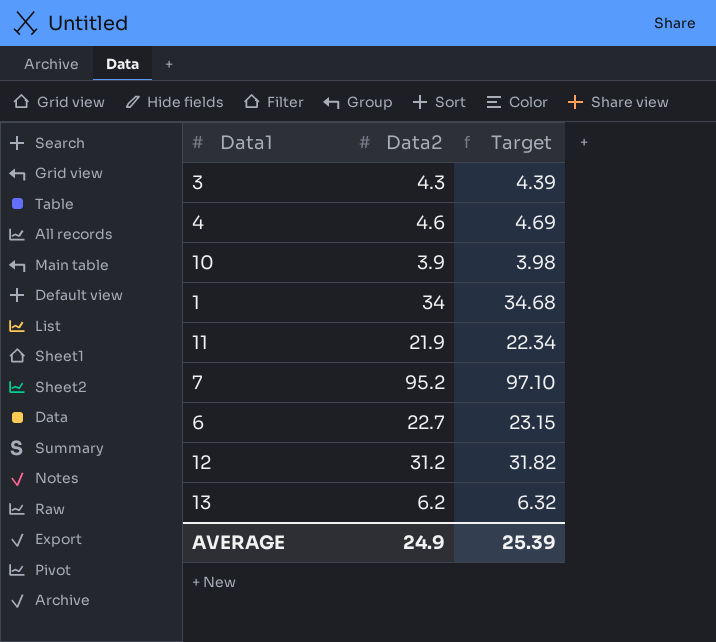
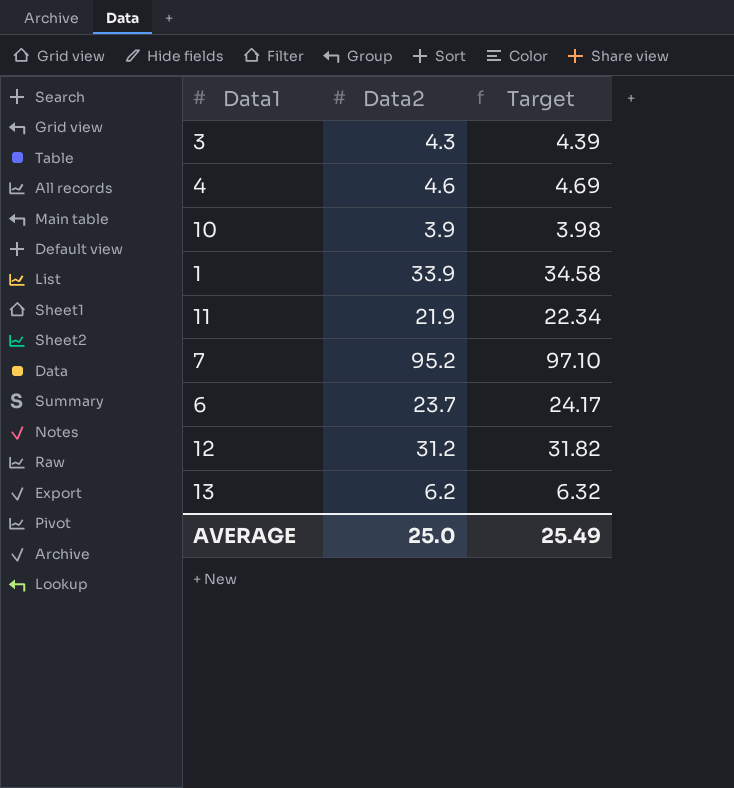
1 | Data2: 34 -> 33.9
1 | Target: 34.68 -> 34.58
6 | Data2: 22.7 -> 23.7
6 | Target: 23.15 -> 24.17
AVERAGE | Data2: 24.9 -> 25.0
AVERAGE | Target: 25.39 -> 25.49

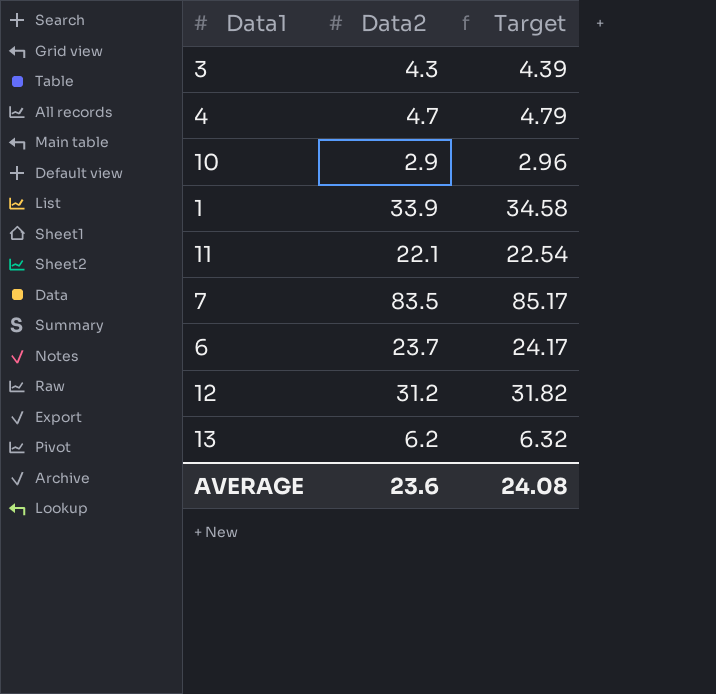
4 | Data2: 4.6 -> 4.7
4 | Target: 4.69 -> 4.79
10 | Data2: 3.9 -> 2.9
10 | Target: 3.98 -> 2.96
11 | Data2: 21.9 -> 22.1
11 | Target: 22.34 -> 22.54
7 | Data2: 95.2 -> 83.5
7 | Target: 97.10 -> 85.17
AVERAGE | Data2: 25.0 -> 23.6
AVERAGE | Target: 25.49 -> 24.08

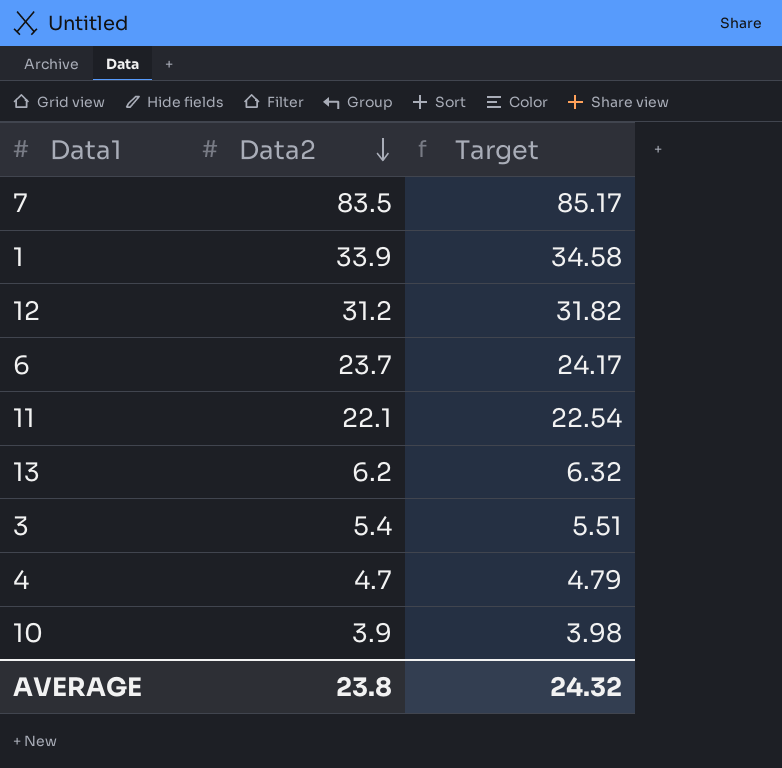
row order: none -> Data2 descending
3 | Data2: 4.3 -> 5.4
3 | Target: 4.39 -> 5.51
10 | Data2: 2.9 -> 3.9
10 | Target: 2.96 -> 3.98
AVERAGE | Data2: 23.6 -> 23.8
AVERAGE | Target: 24.08 -> 24.32

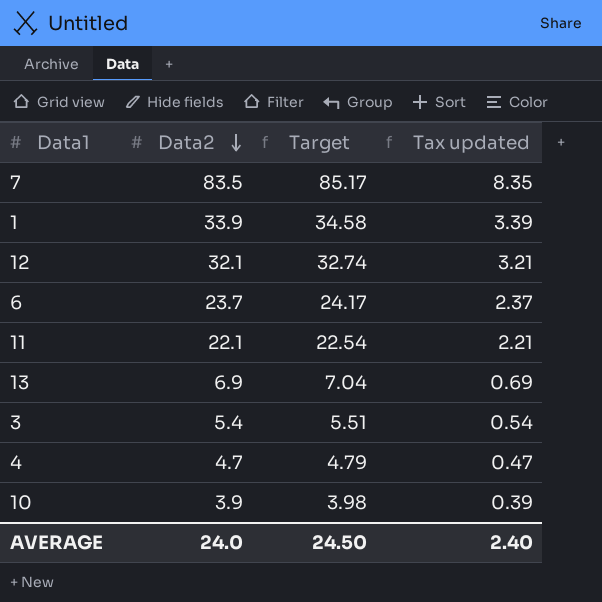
column Tax updated | formula: none -> [Data2] * 0.1
12 | Data2: 31.2 -> 32.1
12 | Target: 31.82 -> 32.74
13 | Data2: 6.2 -> 6.9
13 | Target: 6.32 -> 7.04
AVERAGE | Data2: 23.8 -> 24.0
AVERAGE | Target: 24.32 -> 24.50

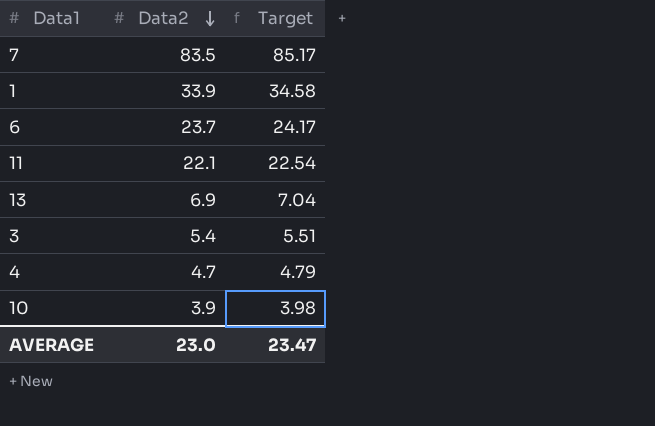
column Tax updated | formula: [Data2] * 0.1 -> none
row 12: 32.1 | 32.74 | 3.21 -> none
AVERAGE | Data2: 24.0 -> 23.0
AVERAGE | Target: 24.50 -> 23.47

